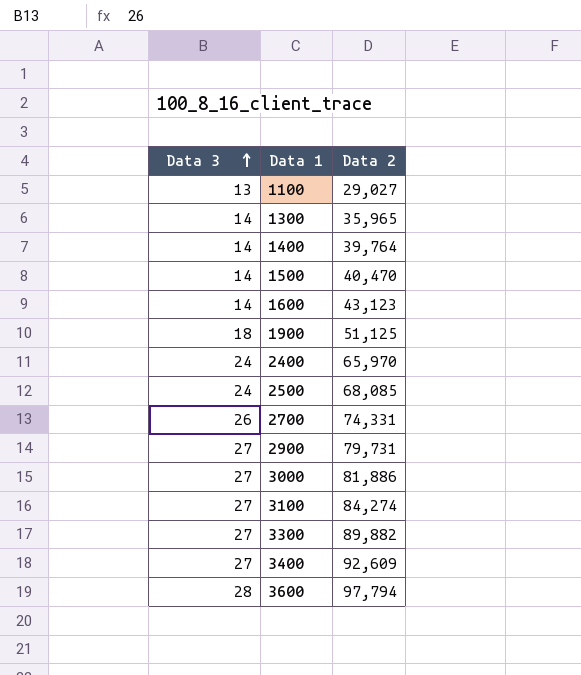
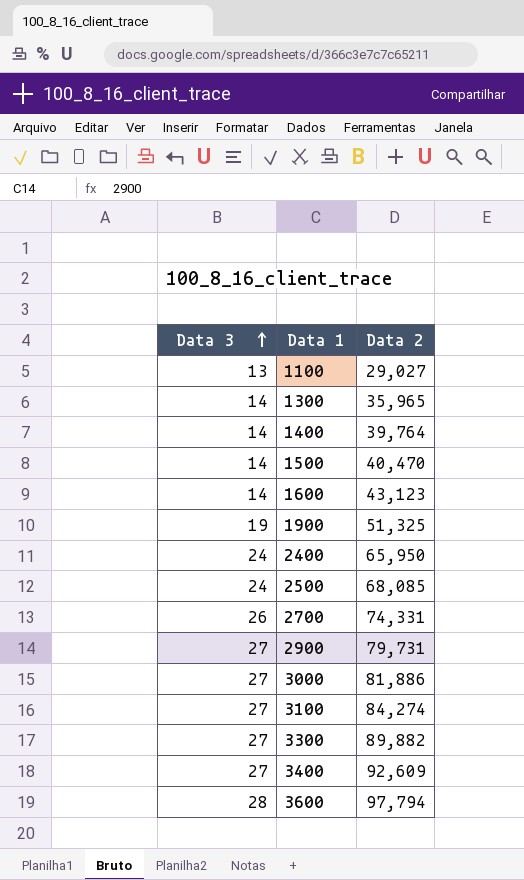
1900 | Data 3: 18 -> 19
1900 | Data 2: 51,125 -> 51,325
2400 | Data 2: 65,970 -> 65,950

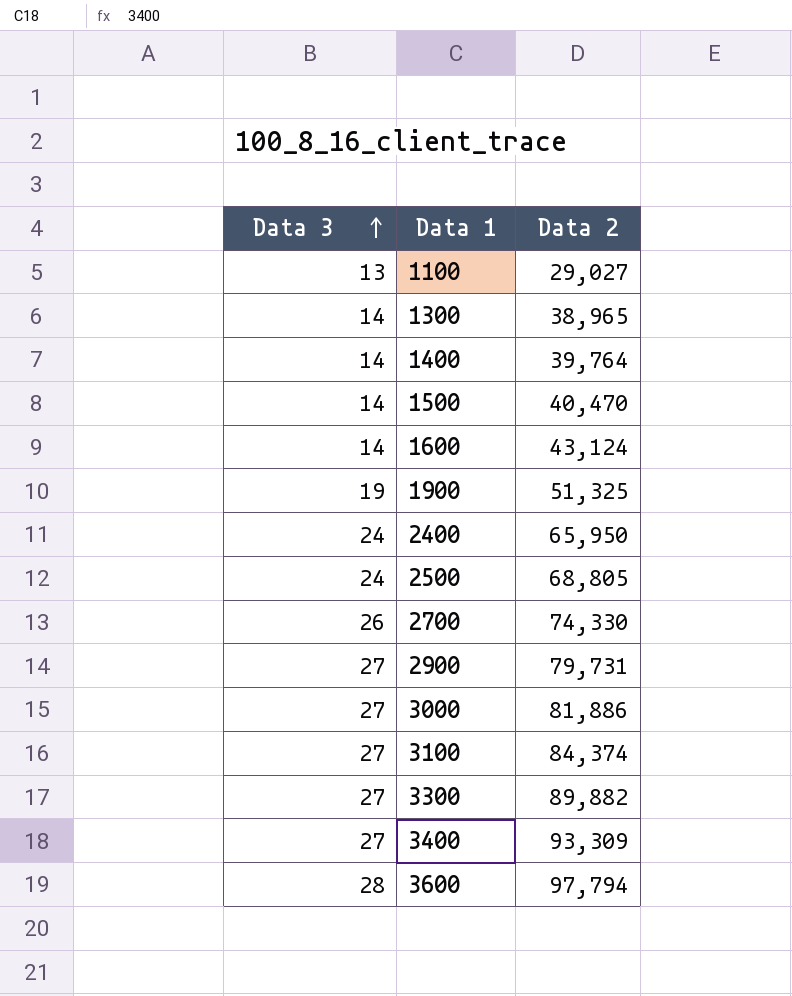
1300 | Data 2: 35,965 -> 38,965
1600 | Data 2: 43,123 -> 43,124
2500 | Data 2: 68,085 -> 68,805
2700 | Data 2: 74,331 -> 74,330
3100 | Data 2: 84,274 -> 84,374
3400 | Data 2: 92,609 -> 93,309

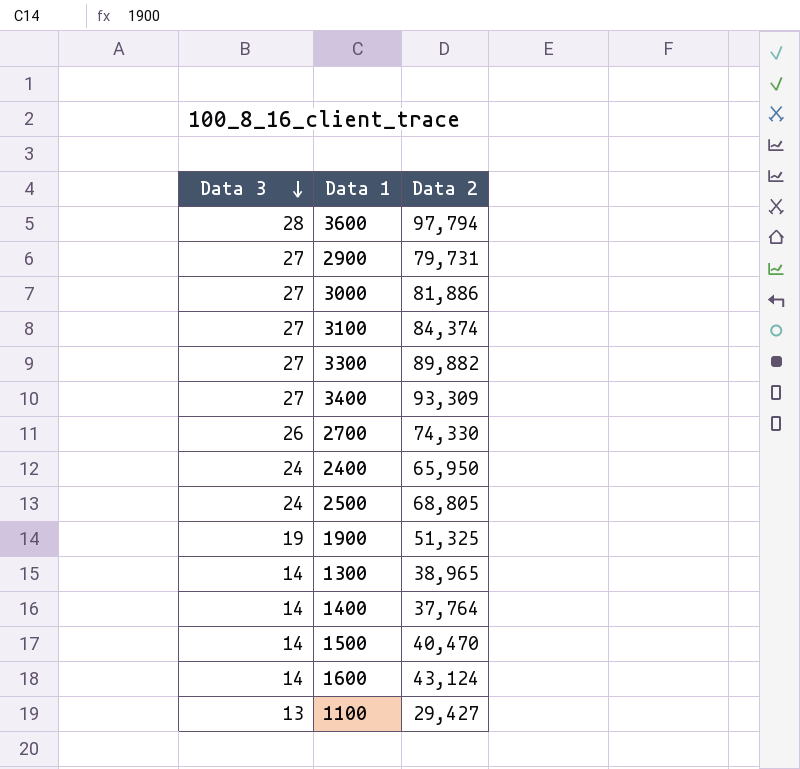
row order: Data 3 ascending -> Data 3 descending
1400 | Data 2: 39,764 -> 37,764
1100 | Data 2: 29,027 -> 29,427

